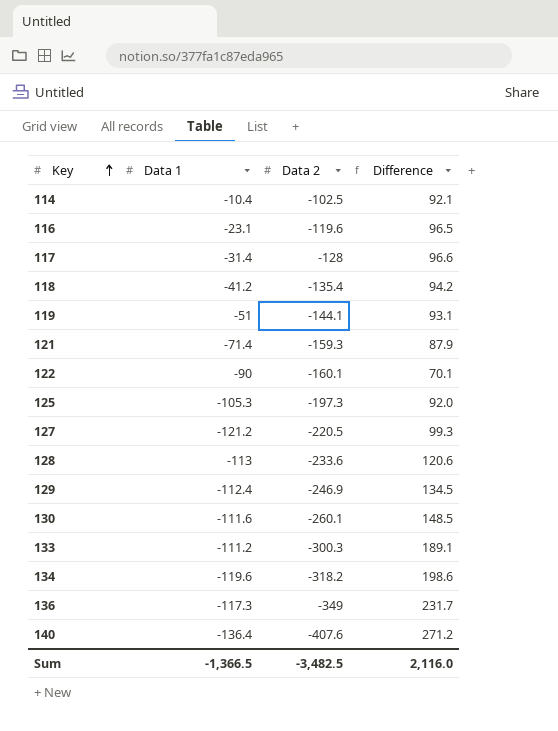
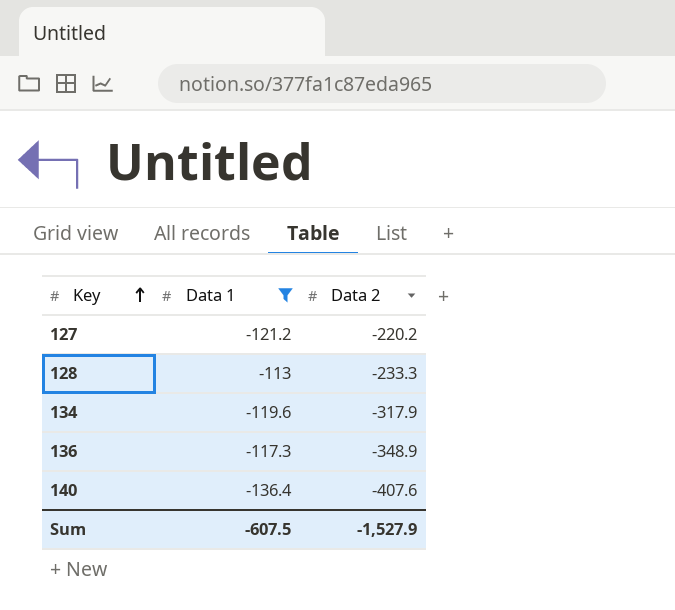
filter: none -> Data 1 <= -113
column Difference | formula: [Data 1] - [Data 2] -> none
127 | Data 2: -220.5 -> -220.2
128 | Data 2: -233.6 -> -233.3
134 | Data 2: -318.2 -> -317.9
136 | Data 2: -349 -> -348.9
Sum | Data 1: -1,366.5 -> -607.5
Sum | Data 2: -3,482.5 -> -1,527.9

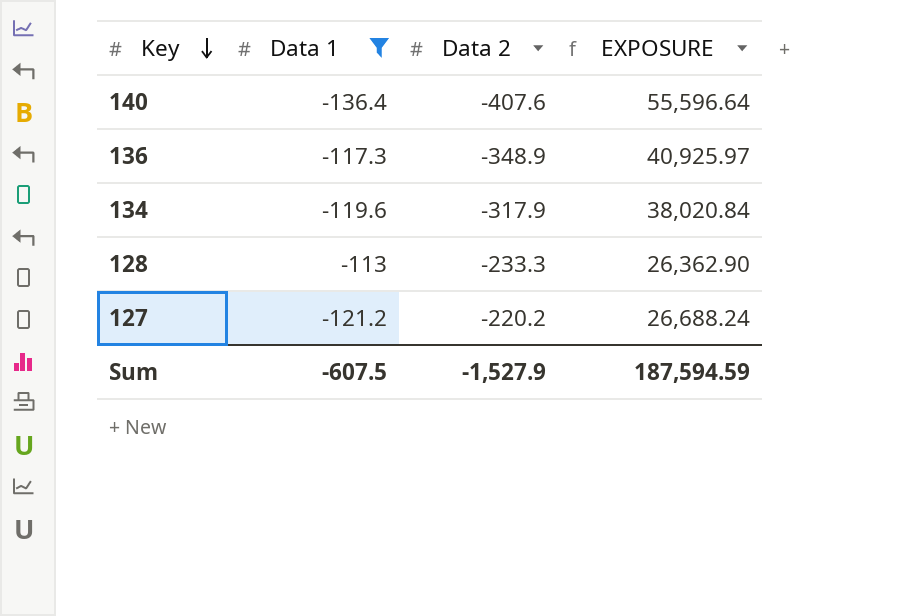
row order: Key ascending -> Key descending
column EXPOSURE | formula: none -> [Data 1] * [Data 2]

